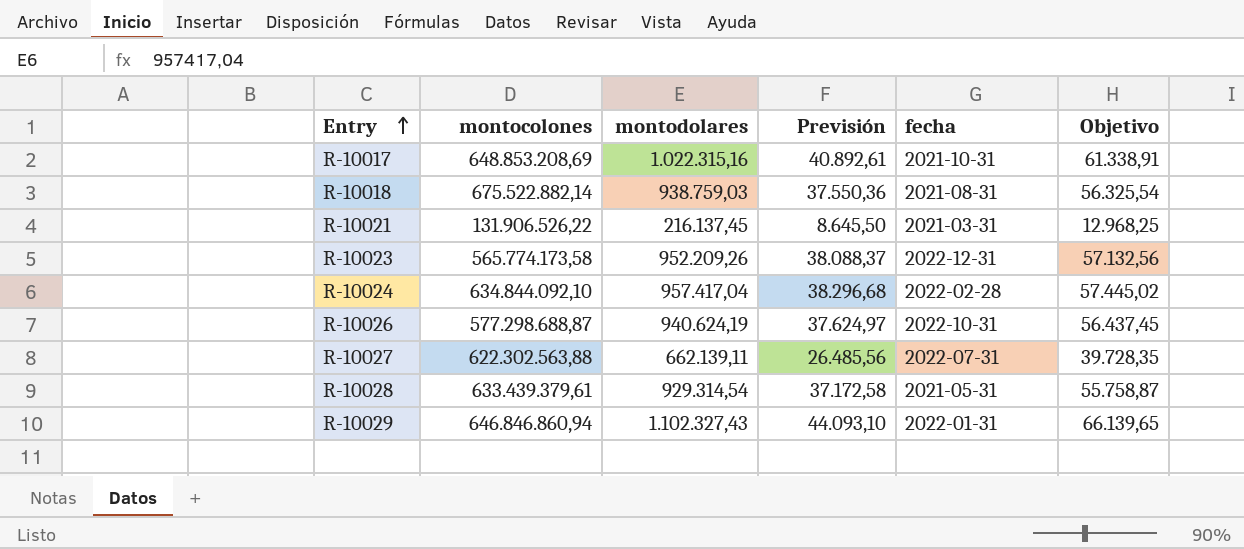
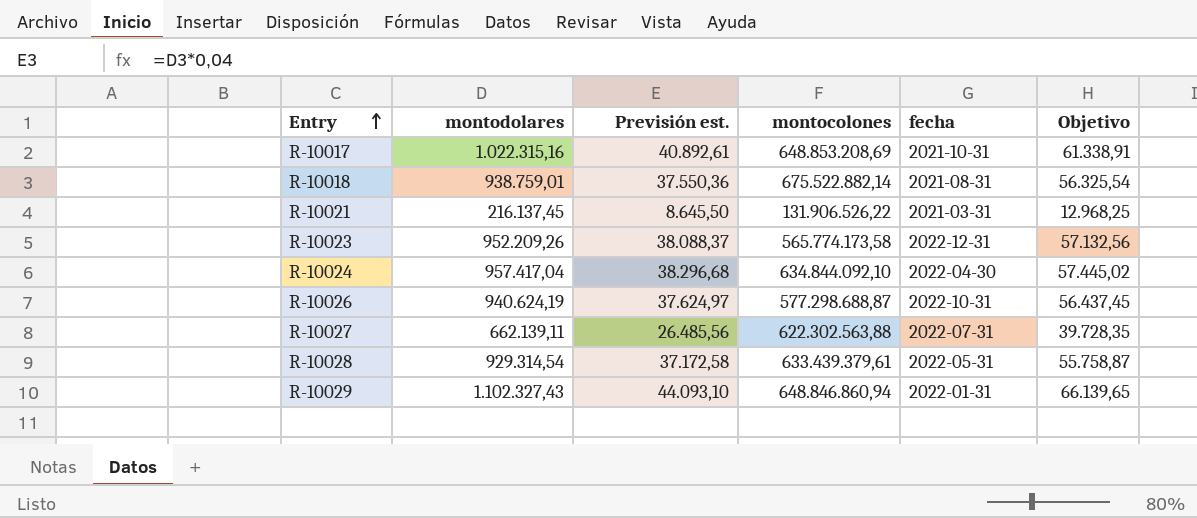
column name: Previsión -> Previsión est.
column montocolones | position: 2 -> 4
R-10018 | montodolares: 938.759,03 -> 938.759,01
R-10024 | fecha: 2022-02-28 -> 2022-04-30
R-10028 | fecha: 2021-05-31 -> 2022-05-31
R-10029 | montocolones: 646.846.860,94 -> 648.846.860,94

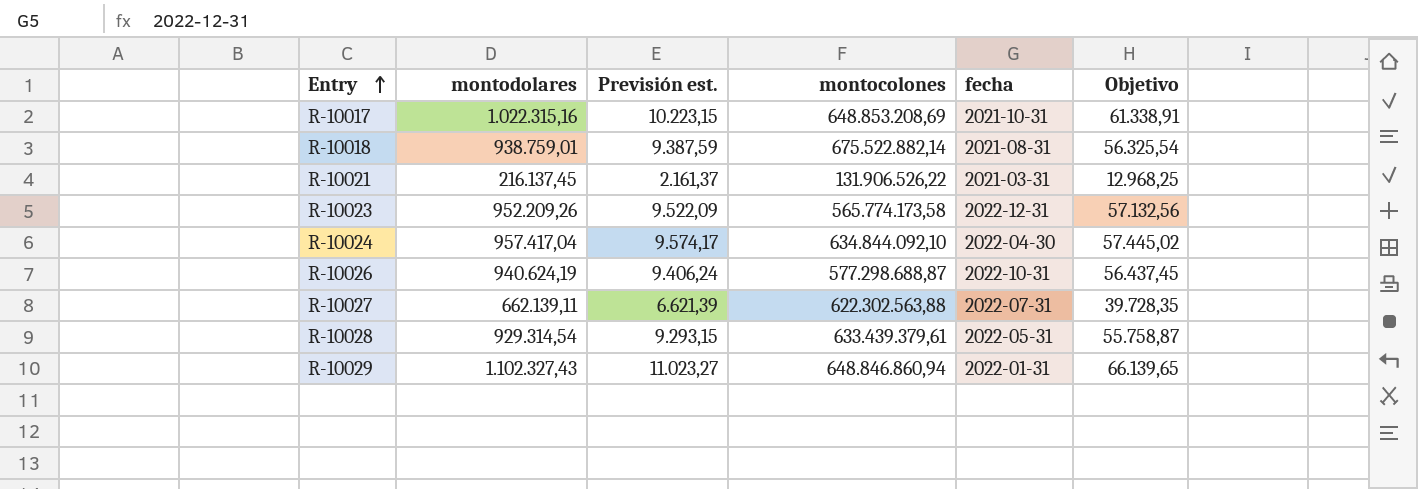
column Previsión est. | formula: [montodolares] * 0,04 -> [montodolares] * 0,01

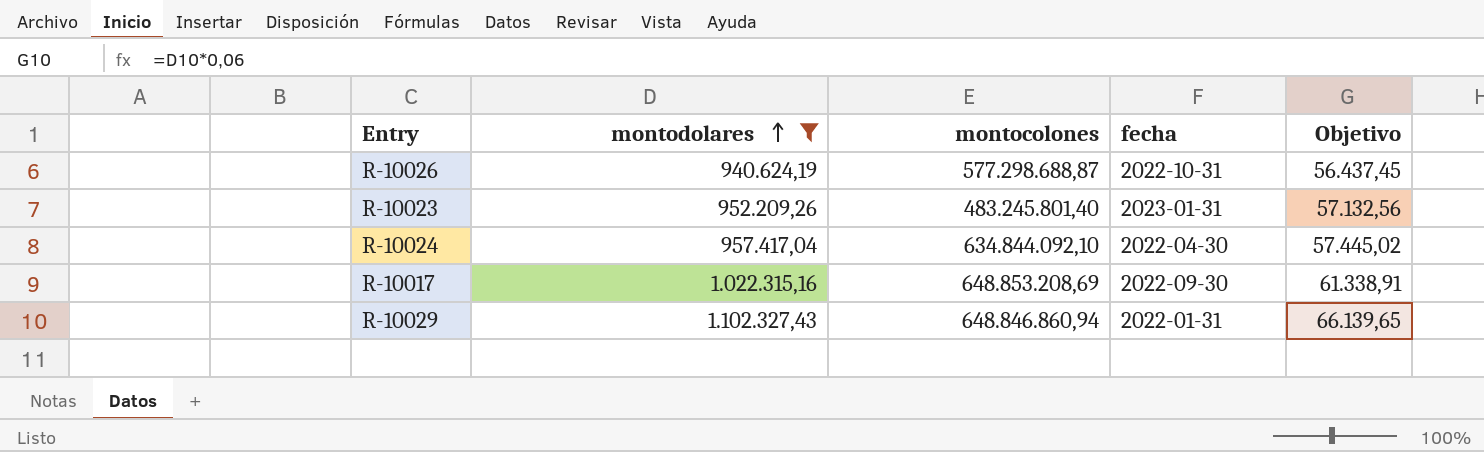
filter: none -> montodolares >= 940.624,19
row order: Entry ascending -> montodolares ascending
column Previsión est. | formula: [montodolares] * 0,01 -> none
R-10023 | montocolones: 565.774.173,58 -> 483.245.801,40
R-10023 | fecha: 2022-12-31 -> 2023-01-31
R-10017 | fecha: 2021-10-31 -> 2022-09-30

